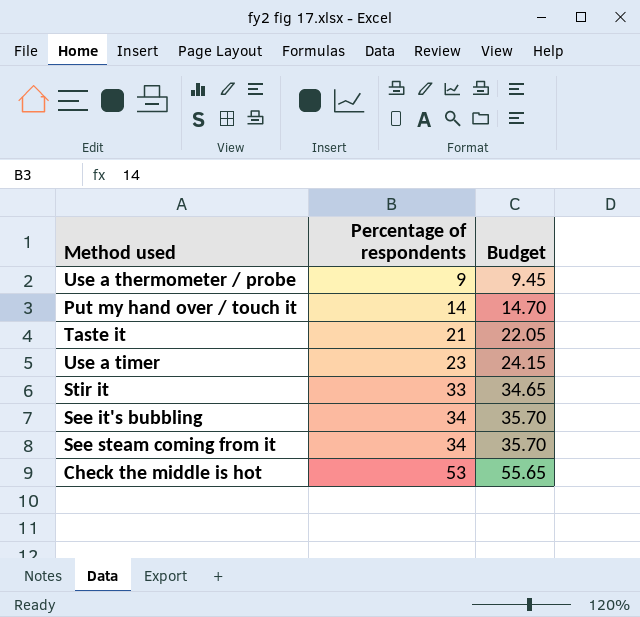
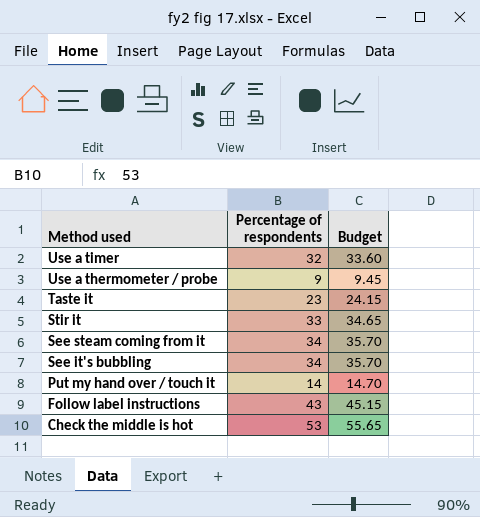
row order: Percentage of respondents ascending -> Method used descending
Use a timer | Percentage of respondents: 23 -> 32
Use a timer | Budget: 24.15 -> 33.60
Taste it | Percentage of respondents: 21 -> 23
Taste it | Budget: 22.05 -> 24.15
row Follow label instructions: none -> 43 | 45.15

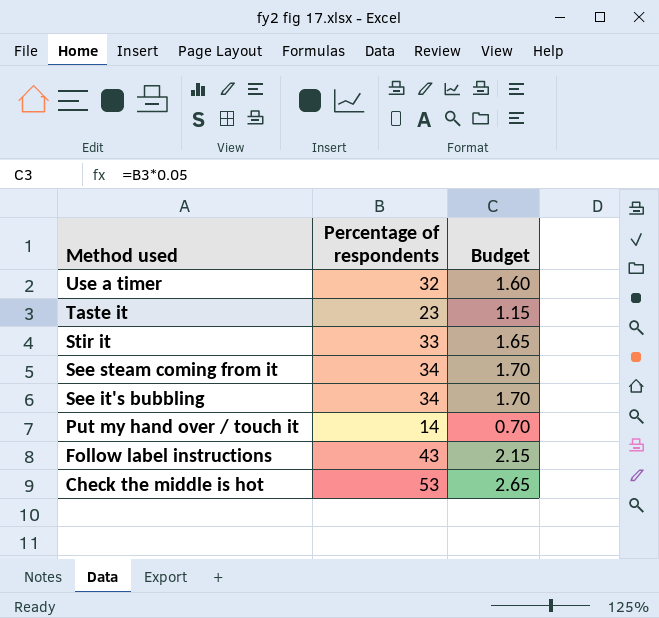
column Budget | formula: [Percentage of respondents] * 1.05 -> [Percentage of respondents] * 0.05
row Use a thermometer / probe: 9 | 9.45 -> none

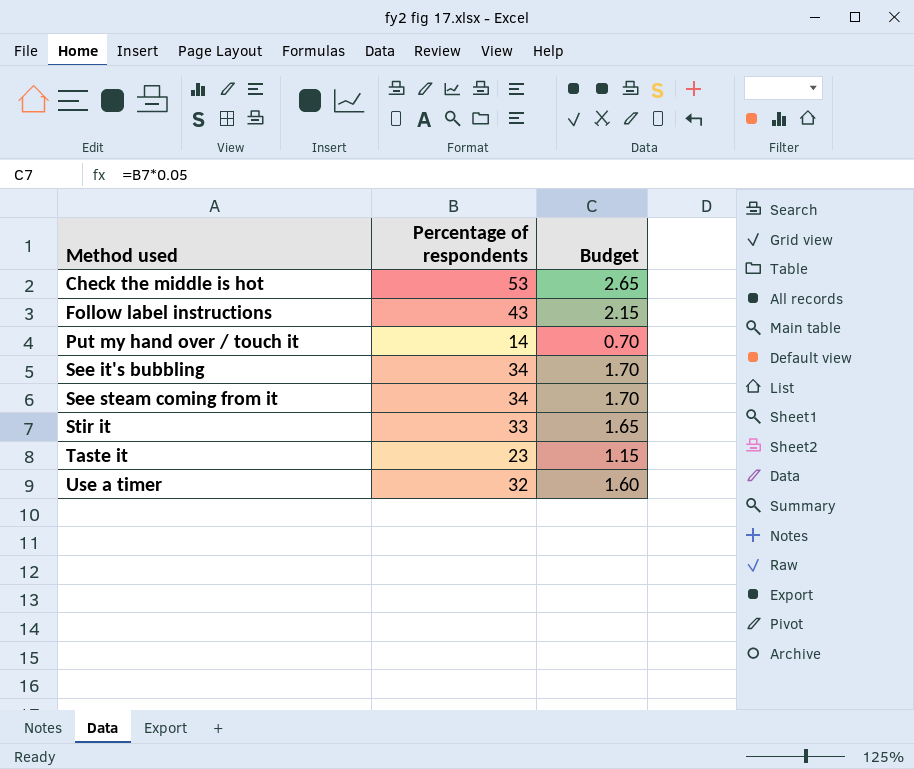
row order: Method used descending -> Method used ascending

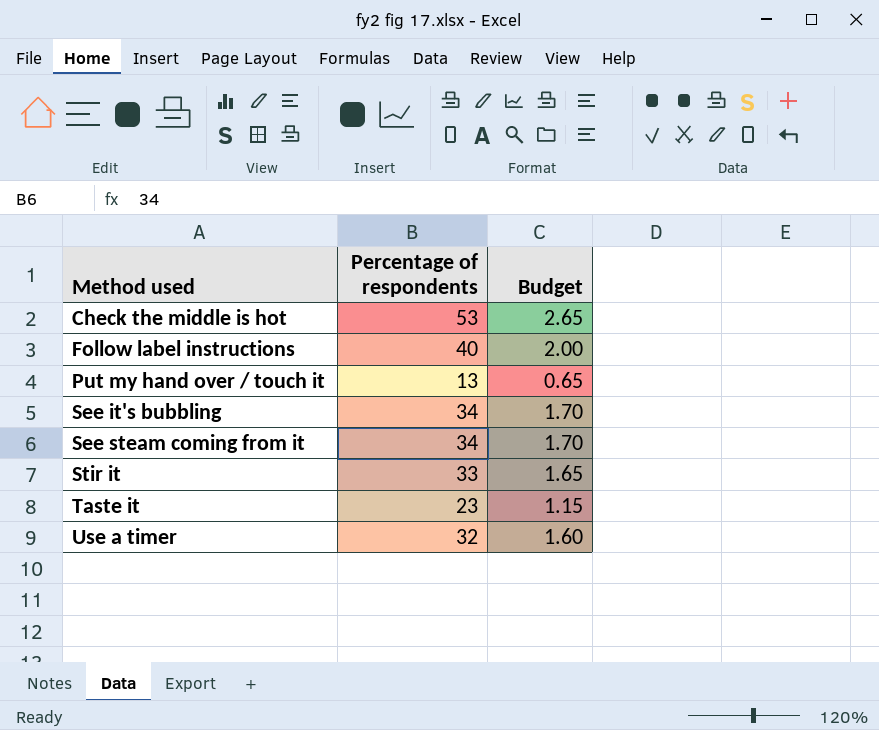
Follow label instructions | Percentage of respondents: 43 -> 40
Follow label instructions | Budget: 2.15 -> 2.00
Put my hand over / touch it | Percentage of respondents: 14 -> 13
Put my hand over / touch it | Budget: 0.70 -> 0.65

